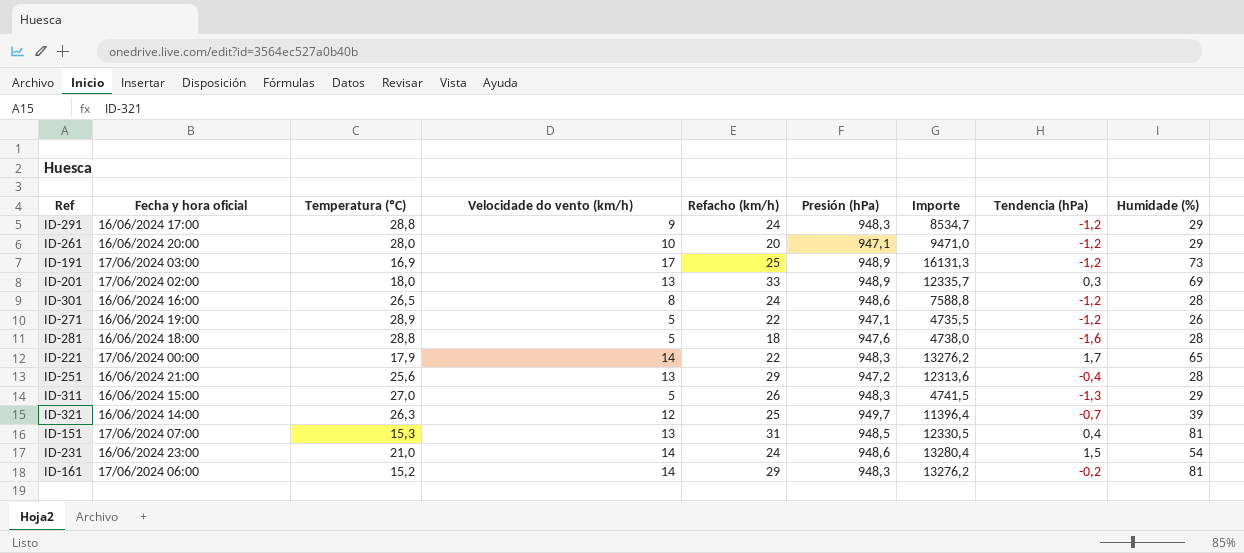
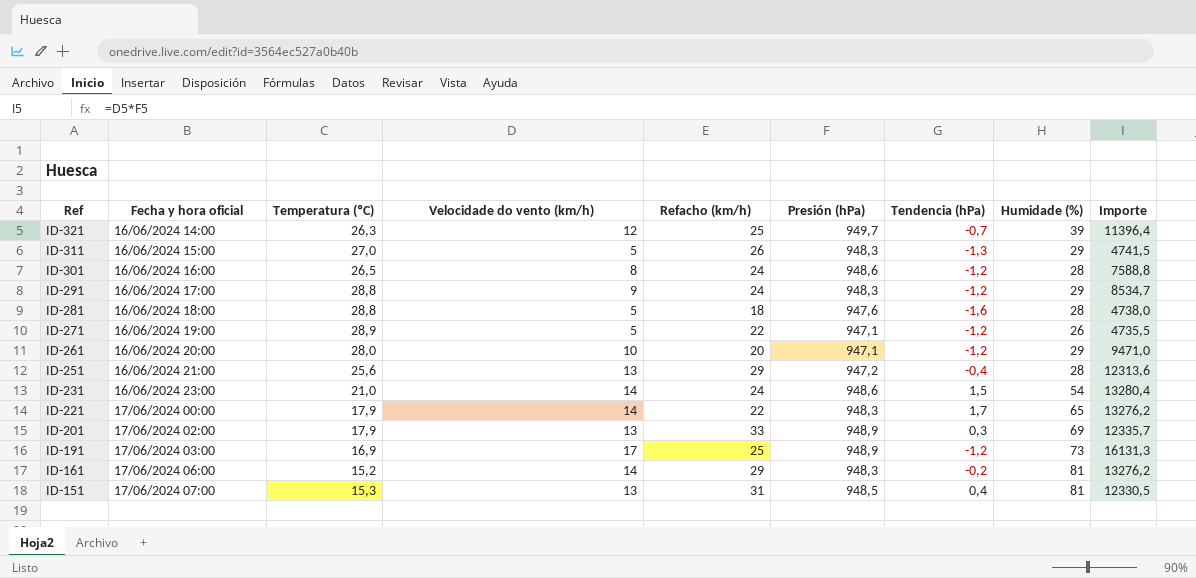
row order: none -> Ref descending
column Importe | position: 7 -> 9
ID-201 | Temperatura (ºC): 18,0 -> 17,9

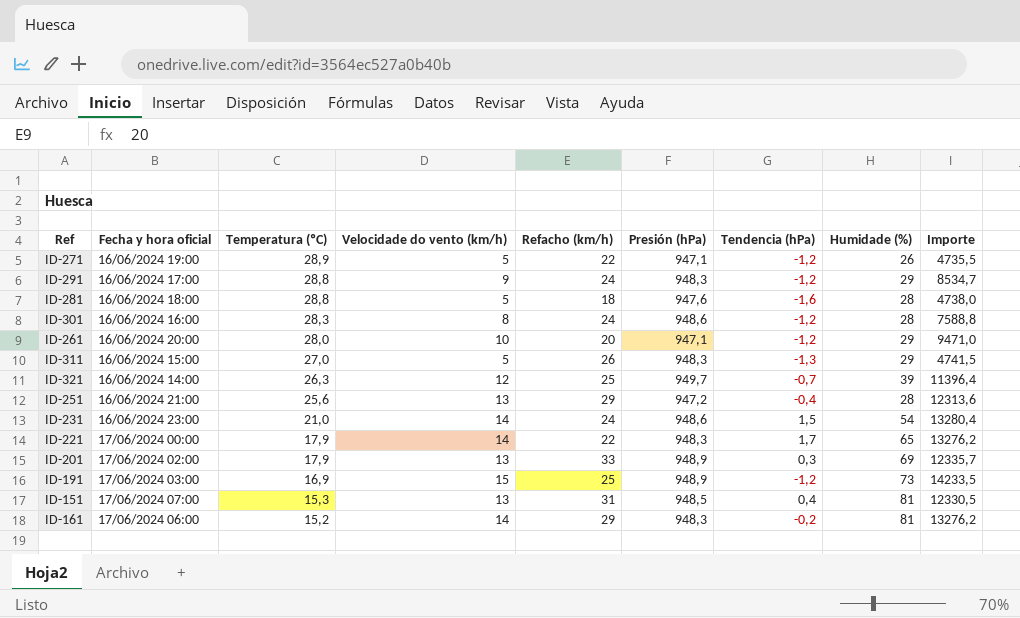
row order: Ref descending -> Temperatura (ºC) descending
ID-301 | Temperatura (ºC): 26,5 -> 28,3
ID-191 | Velocidade do vento (km/h): 17 -> 15
ID-191 | Importe: 16131,3 -> 14233,5

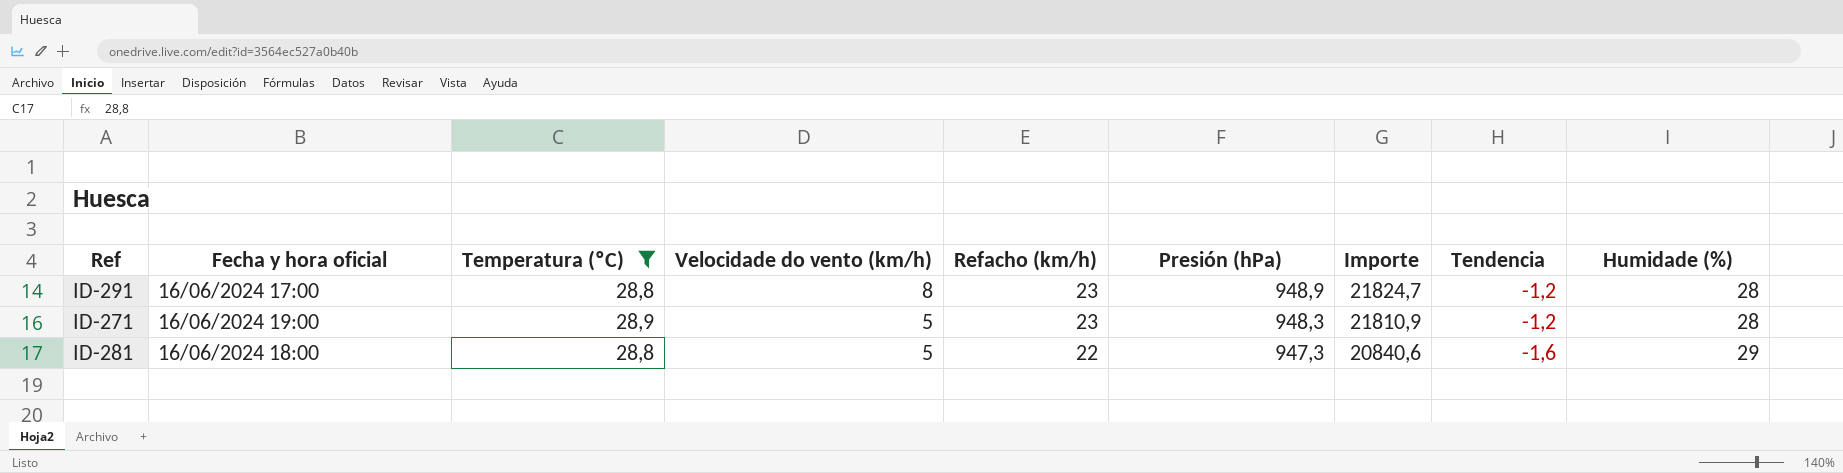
filter: none -> Temperatura (ºC) >= 28,8
row order: Temperatura (ºC) descending -> Velocidade do vento (km/h) descending
column Importe | formula: [Velocidade do vento (km/h)] * [Presión (hPa)] -> [Refacho (km/h)] * [Presión (hPa)]
column Importe | position: 9 -> 7
column name: Tendencia (hPa) -> Tendencia
ID-291 | Velocidade do vento (km/h): 9 -> 8
ID-291 | Refacho (km/h): 24 -> 23
ID-291 | Presión (hPa): 948,3 -> 948,9
ID-291 | Humidade (%): 29 -> 28
ID-271 | Refacho (km/h): 22 -> 23
ID-271 | Presión (hPa): 947,1 -> 948,3
ID-271 | Humidade (%): 26 -> 28
ID-281 | Refacho (km/h): 18 -> 22
ID-281 | Presión (hPa): 947,6 -> 947,3
ID-281 | Humidade (%): 28 -> 29

